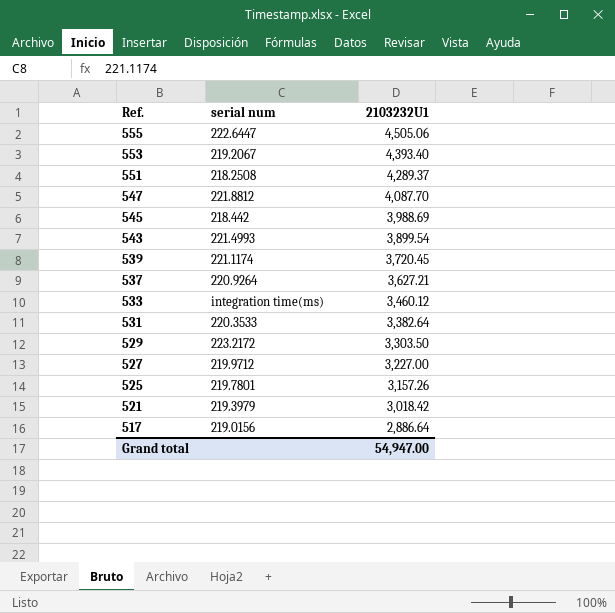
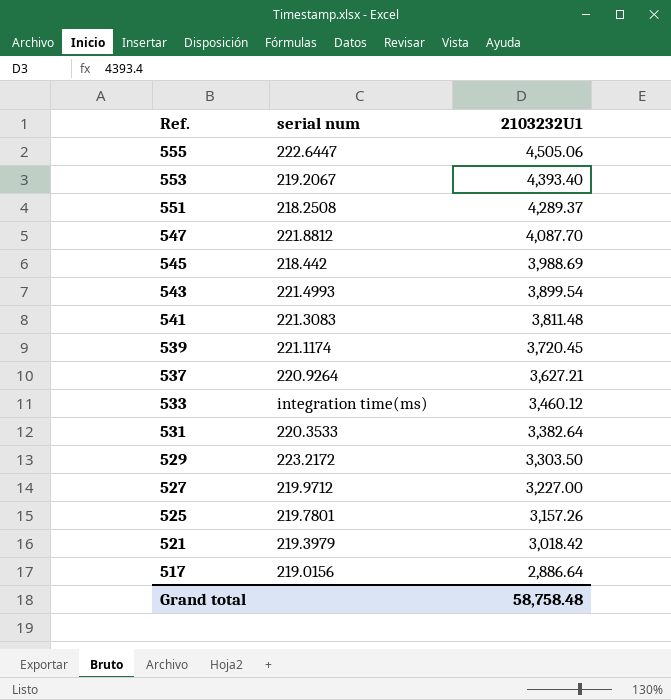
row 541: none -> 221.3083 | 3,811.48
Grand total | 2103232U1: 54,947.00 -> 58,758.48

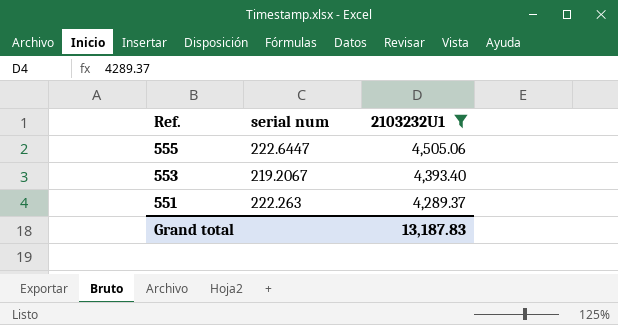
filter: none -> 2103232U1 >= 4,289.37
551 | serial num: 218.2508 -> 222.263
Grand total | 2103232U1: 58,758.48 -> 13,187.83

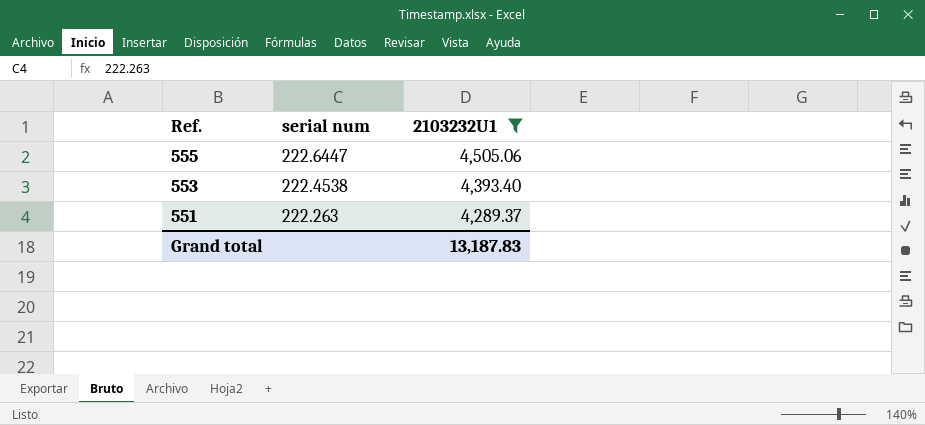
553 | serial num: 219.2067 -> 222.4538

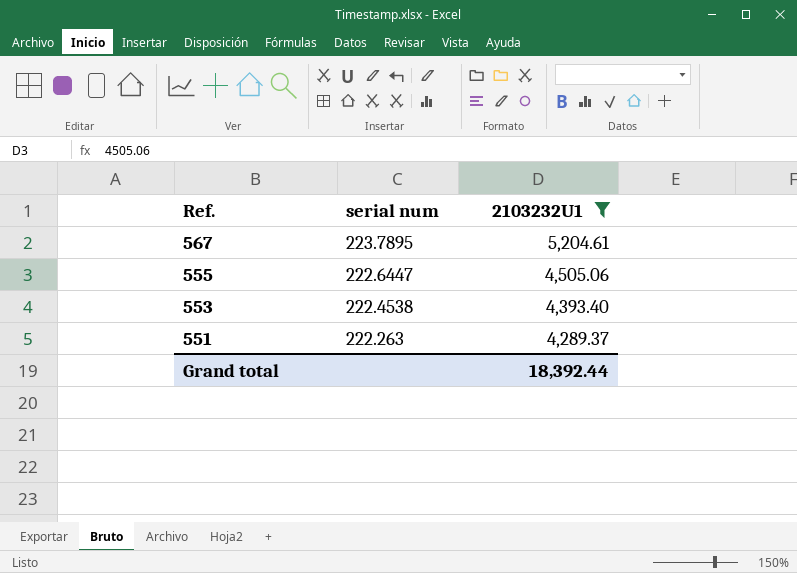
row 567: none -> 223.7895 | 5,204.61
Grand total | 2103232U1: 13,187.83 -> 18,392.44

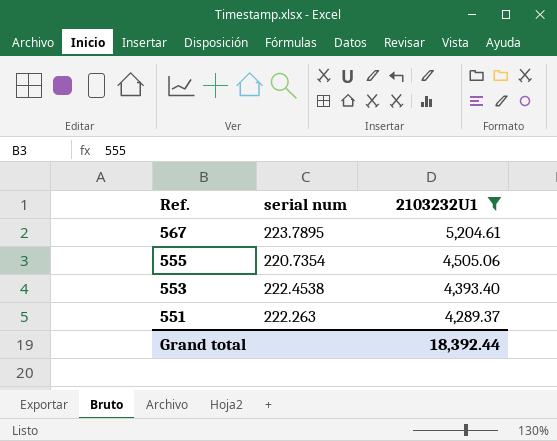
555 | serial num: 222.6447 -> 220.7354

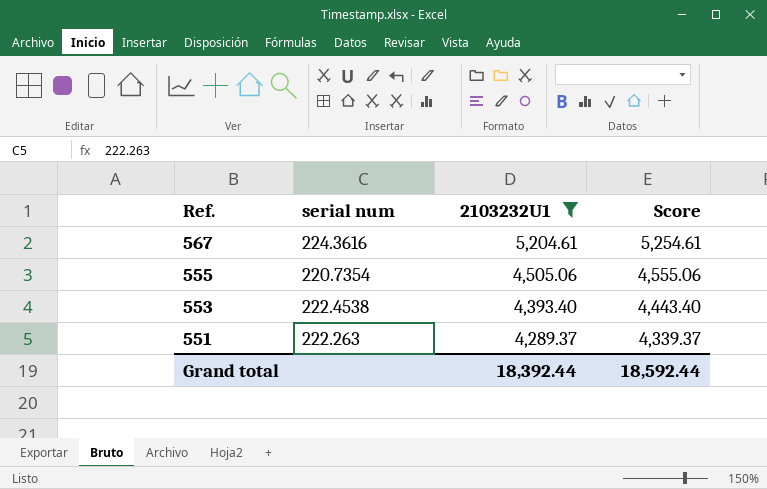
column Score | formula: none -> [2103232U1] + 50
567 | serial num: 223.7895 -> 224.3616

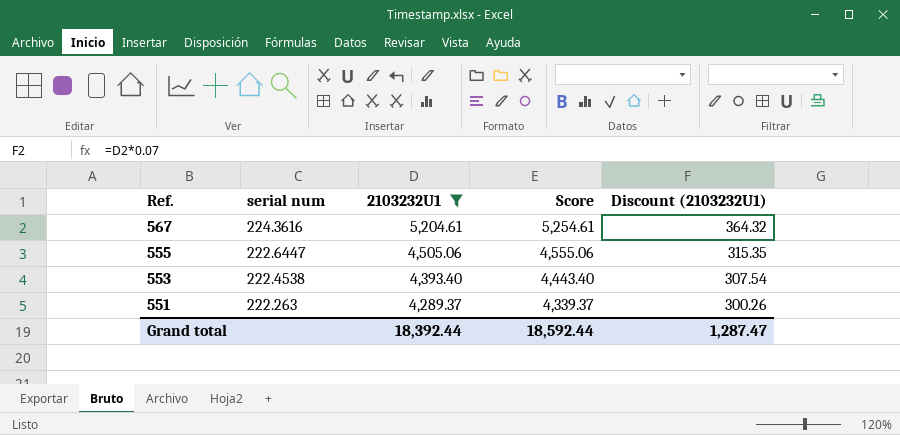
column Discount (2103232U1) | formula: none -> [2103232U1] * 0.07
555 | serial num: 220.7354 -> 222.6447

